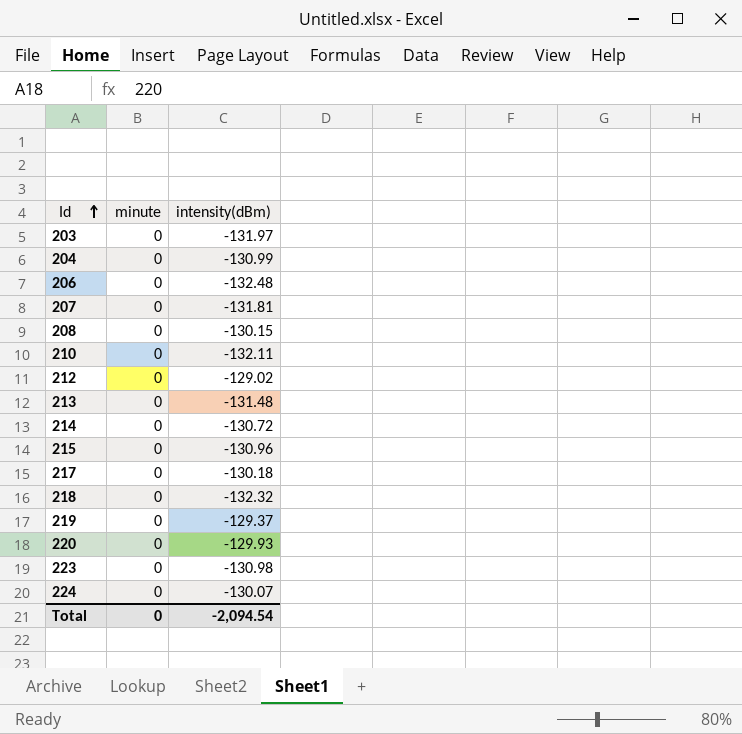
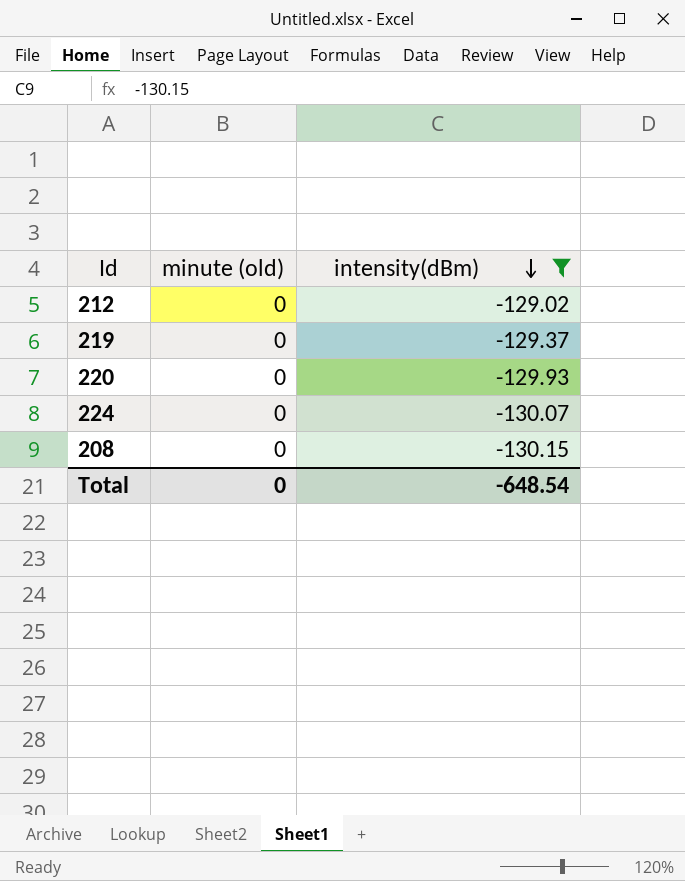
filter: none -> intensity(dBm) >= -130.15
row order: Id ascending -> intensity(dBm) descending
column name: minute -> minute (old)
Total | intensity(dBm): -2,094.54 -> -648.54

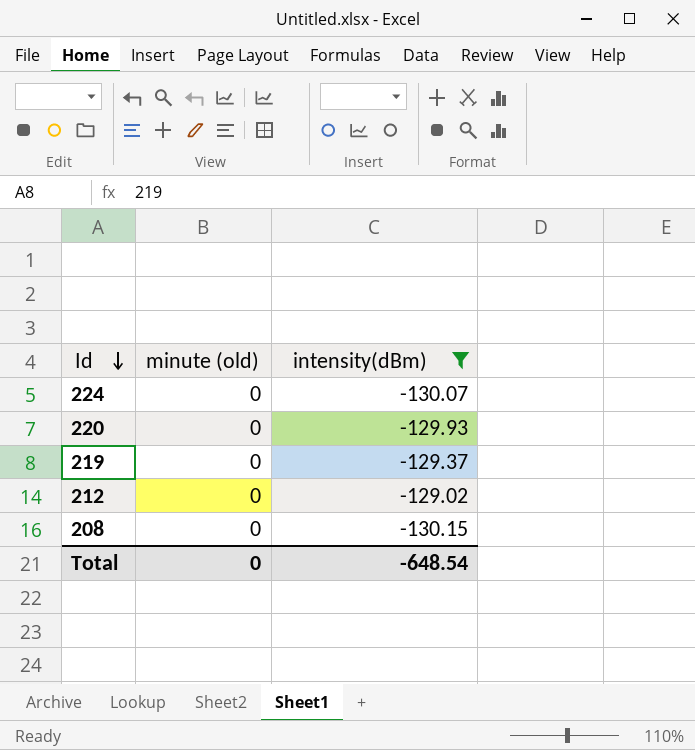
row order: intensity(dBm) descending -> Id descending

